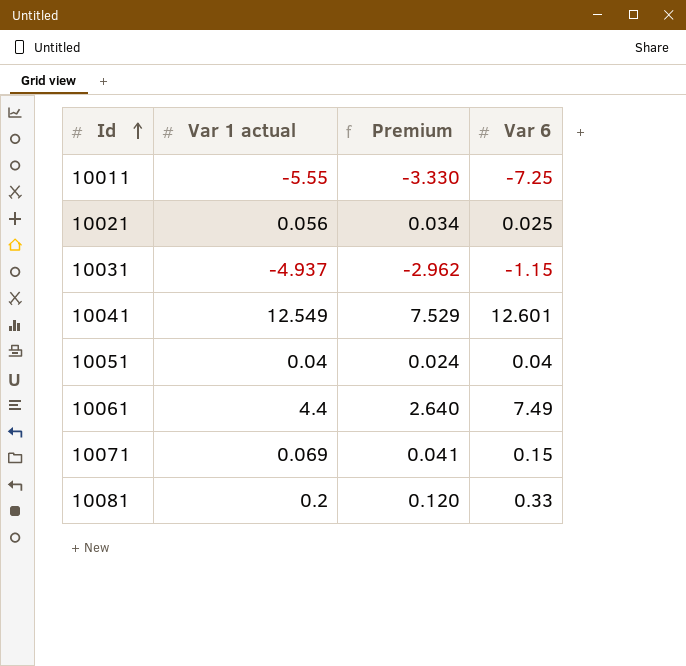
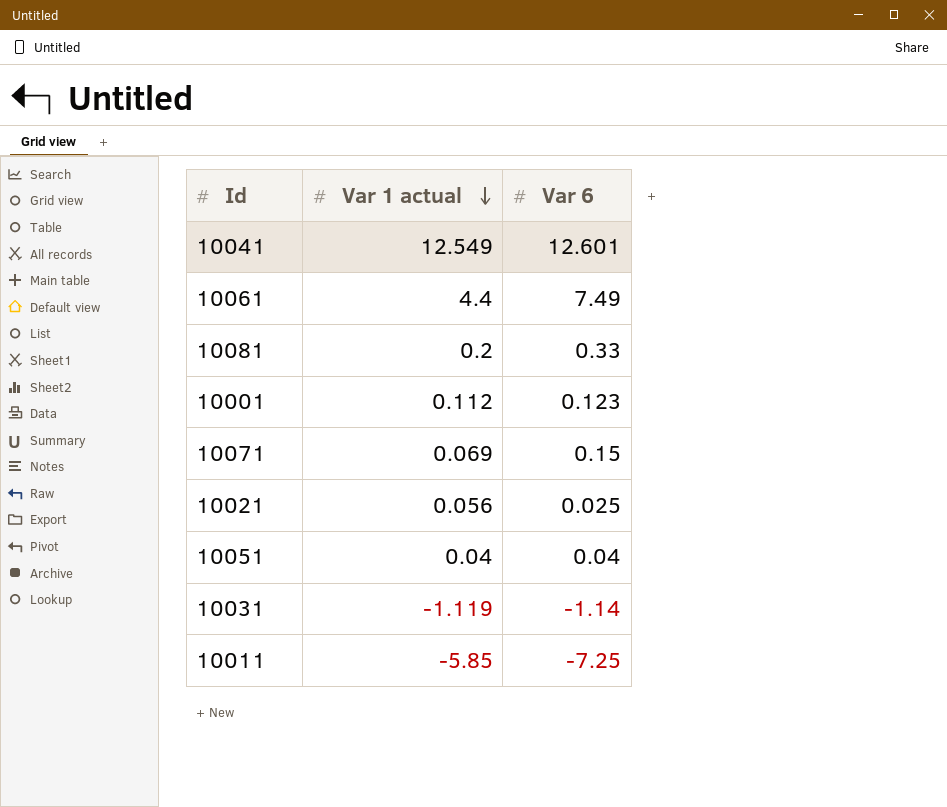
row order: Id ascending -> Var 1 actual descending
column Premium | formula: [Var 1 actual] * 0.6 -> none
row 10001: none -> 0.112 | 0.123
10031 | Var 1 actual: -4.937 -> -1.119
10031 | Var 6: -1.15 -> -1.14
10011 | Var 1 actual: -5.55 -> -5.85

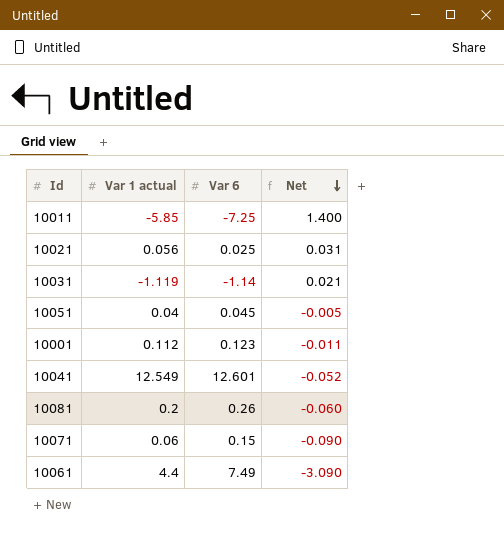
row order: Var 1 actual descending -> Net descending
column Net | formula: none -> [Var 1 actual] - [Var 6]
10051 | Var 6: 0.04 -> 0.045
10081 | Var 6: 0.33 -> 0.26
10071 | Var 1 actual: 0.069 -> 0.06

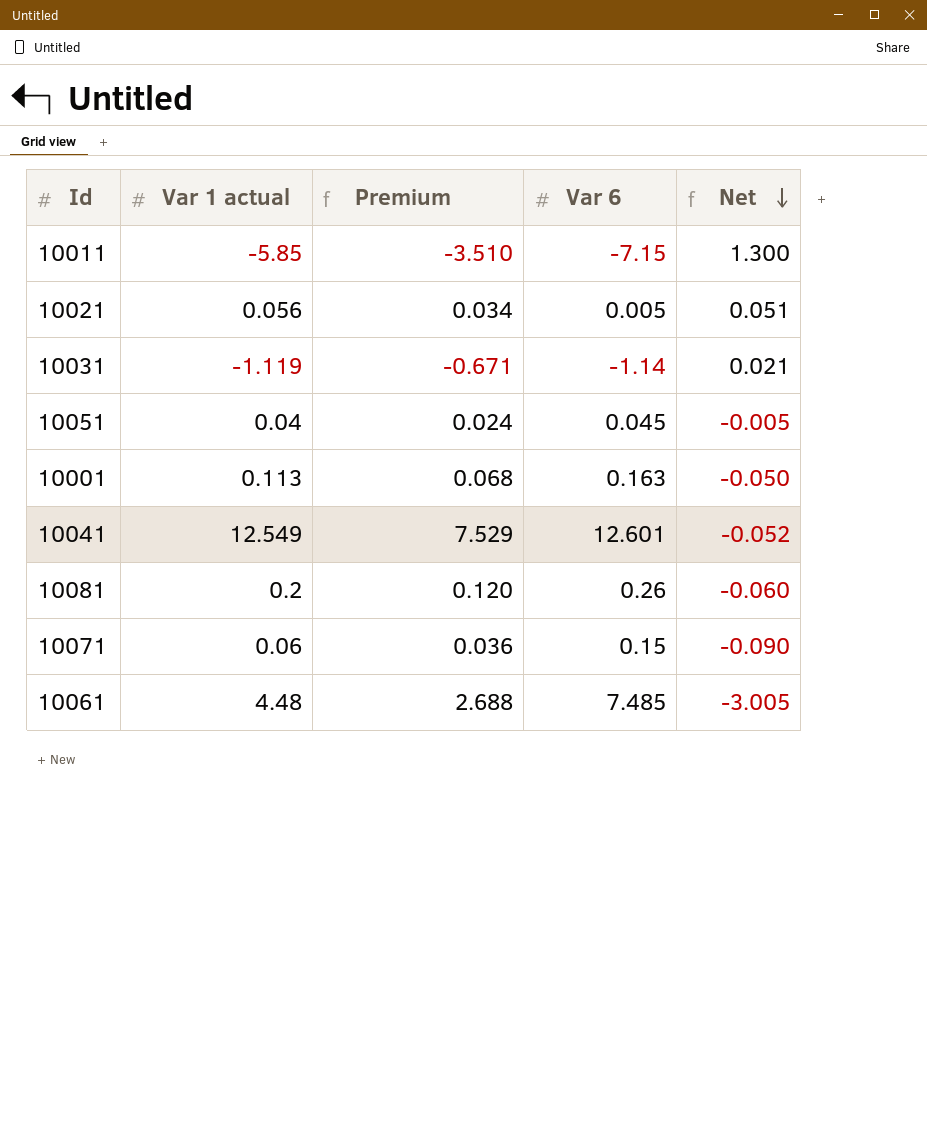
column Premium | formula: none -> [Var 1 actual] * 0.6
10011 | Var 6: -7.25 -> -7.15
10011 | Net: 1.400 -> 1.300
10021 | Var 6: 0.025 -> 0.005
10021 | Net: 0.031 -> 0.051
10001 | Var 1 actual: 0.112 -> 0.113
10001 | Var 6: 0.123 -> 0.163
10001 | Net: -0.011 -> -0.050
10061 | Var 1 actual: 4.4 -> 4.48
10061 | Var 6: 7.49 -> 7.485
10061 | Net: -3.090 -> -3.005

